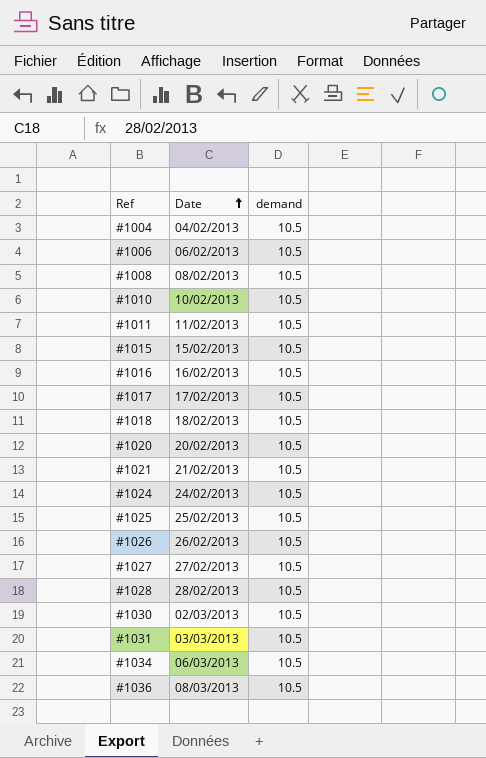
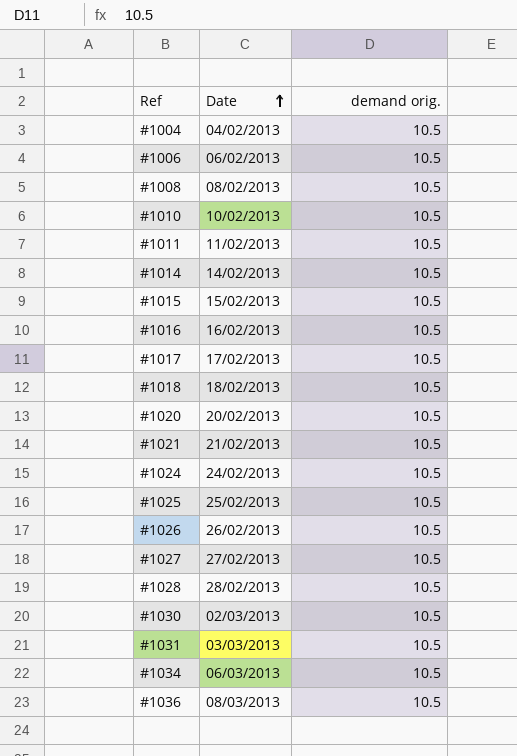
column name: demand -> demand orig.
row #1014: none -> 14/02/2013 | 10.5

